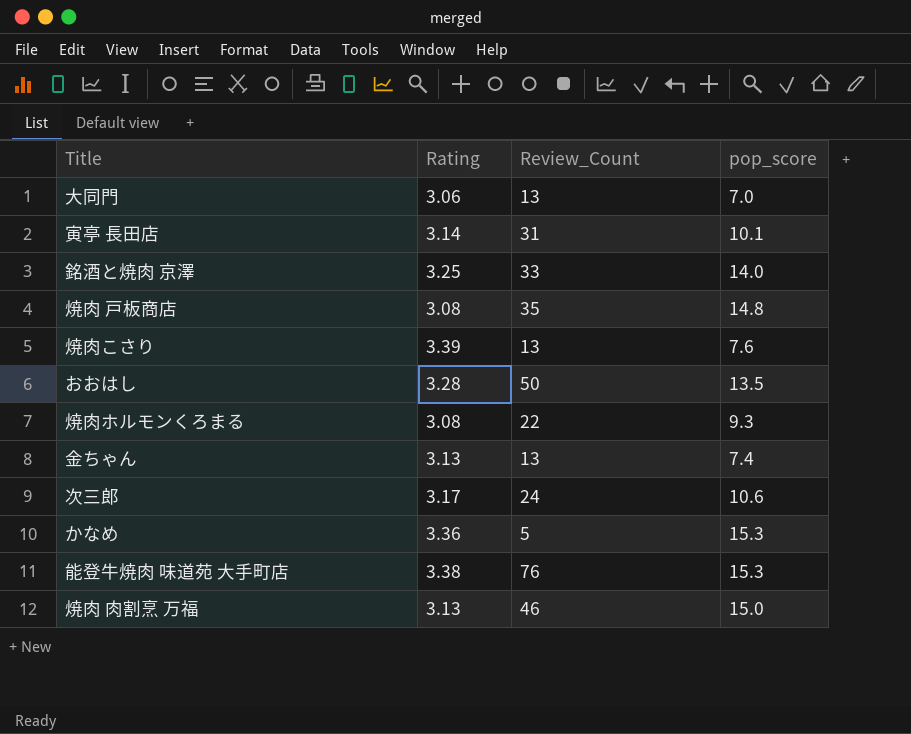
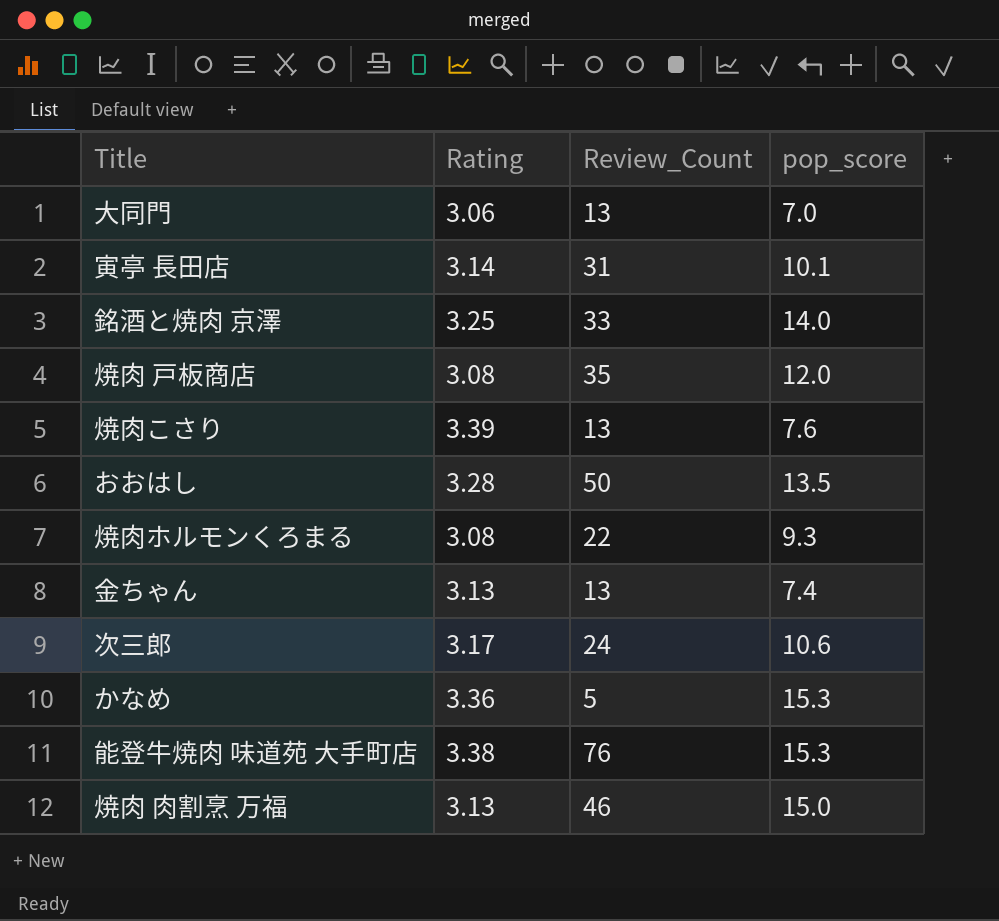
焼肉 戸板商店 | pop_score: 14.8 -> 12.0

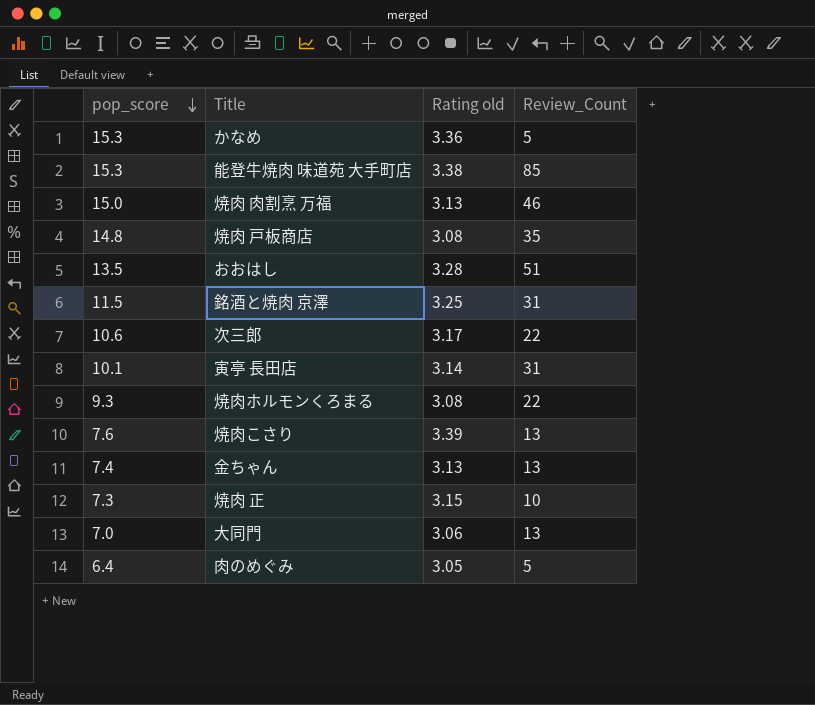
row order: none -> pop_score descending
column pop_score | position: 4 -> 1
column name: Rating -> Rating old
能登牛焼肉 味道苑 大手町店 | Review_Count: 76 -> 85
焼肉 戸板商店 | pop_score: 12.0 -> 14.8
おおはし | Review_Count: 50 -> 51
銘酒と焼肉 京澤 | pop_score: 14.0 -> 11.5
銘酒と焼肉 京澤 | Review_Count: 33 -> 31
次三郎 | Review_Count: 24 -> 22
row 焼肉 正: none -> 7.3 | 3.15 | 10
row 肉のめぐみ: none -> 6.4 | 3.05 | 5

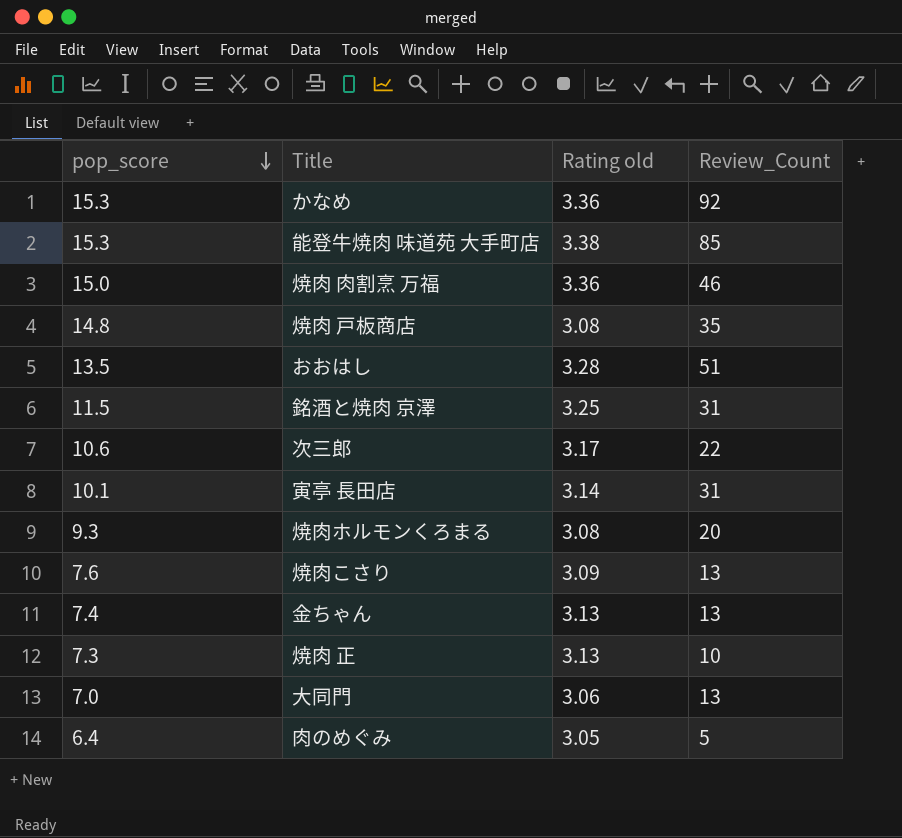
かなめ | Review_Count: 5 -> 92
焼肉 肉割烹 万福 | Rating old: 3.13 -> 3.36
焼肉ホルモンくろまる | Review_Count: 22 -> 20
焼肉こさり | Rating old: 3.39 -> 3.09
焼肉 正 | Rating old: 3.15 -> 3.13

